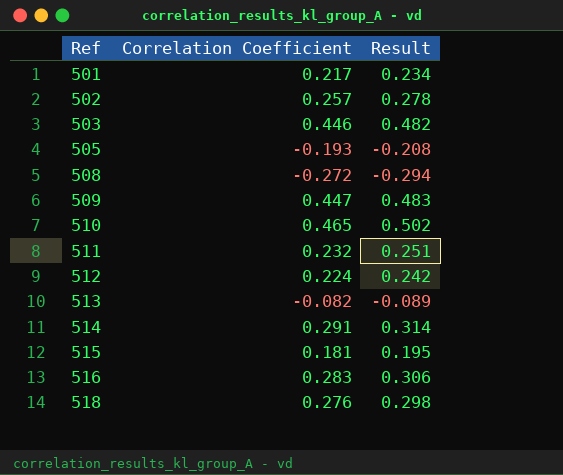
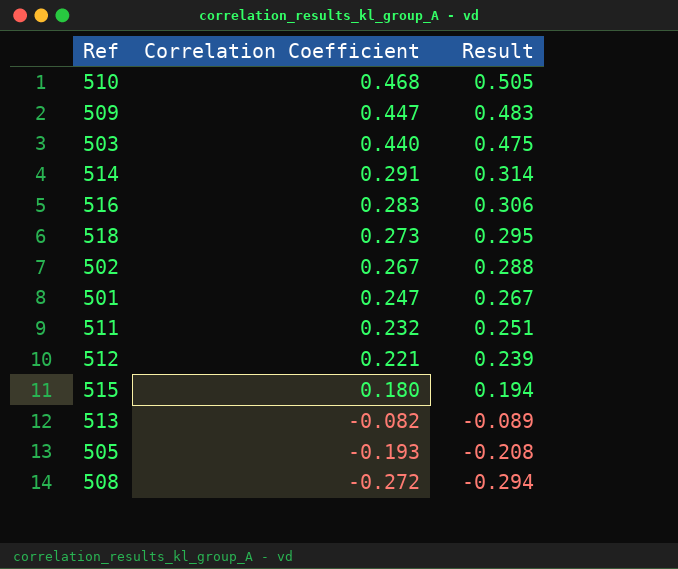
row order: Ref ascending -> Correlation Coefficient descending
510 | Correlation Coefficient: 0.465 -> 0.468
510 | Result: 0.502 -> 0.505
503 | Correlation Coefficient: 0.446 -> 0.440
503 | Result: 0.482 -> 0.475
518 | Correlation Coefficient: 0.276 -> 0.273
518 | Result: 0.298 -> 0.295
502 | Correlation Coefficient: 0.257 -> 0.267
502 | Result: 0.278 -> 0.288
501 | Correlation Coefficient: 0.217 -> 0.247
501 | Result: 0.234 -> 0.267
512 | Correlation Coefficient: 0.224 -> 0.221
512 | Result: 0.242 -> 0.239
515 | Correlation Coefficient: 0.181 -> 0.180
515 | Result: 0.195 -> 0.194

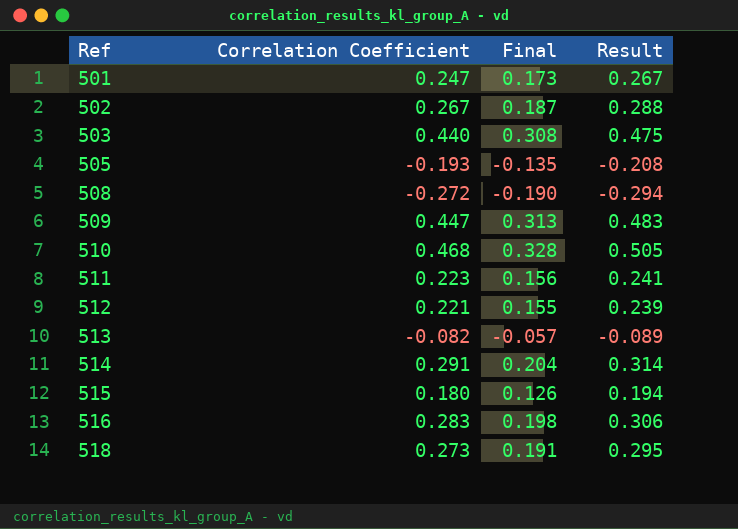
row order: Correlation Coefficient descending -> Ref ascending
column Final | formula: none -> [Correlation Coefficient] * 0.7
511 | Correlation Coefficient: 0.232 -> 0.223
511 | Result: 0.251 -> 0.241

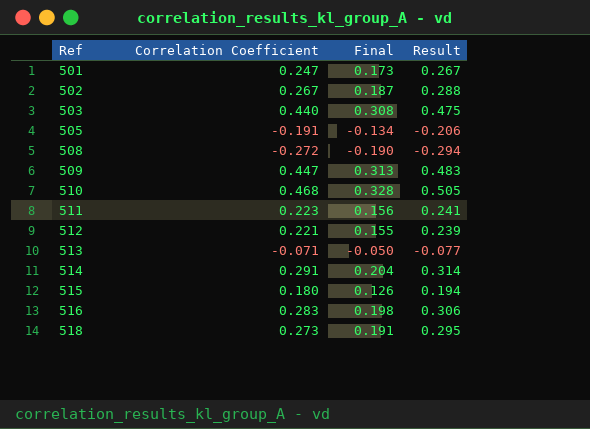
505 | Correlation Coefficient: -0.193 -> -0.191
505 | Final: -0.135 -> -0.134
505 | Result: -0.208 -> -0.206
513 | Correlation Coefficient: -0.082 -> -0.071
513 | Final: -0.057 -> -0.050
513 | Result: -0.089 -> -0.077

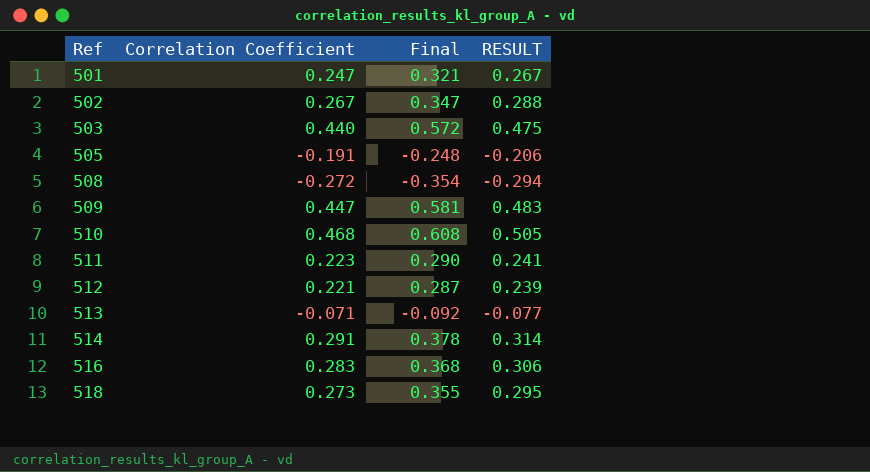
column Final | formula: [Correlation Coefficient] * 0.7 -> [Correlation Coefficient] * 1.3
column name: Result -> RESULT
row 515: 0.180 | 0.126 | 0.194 -> none

